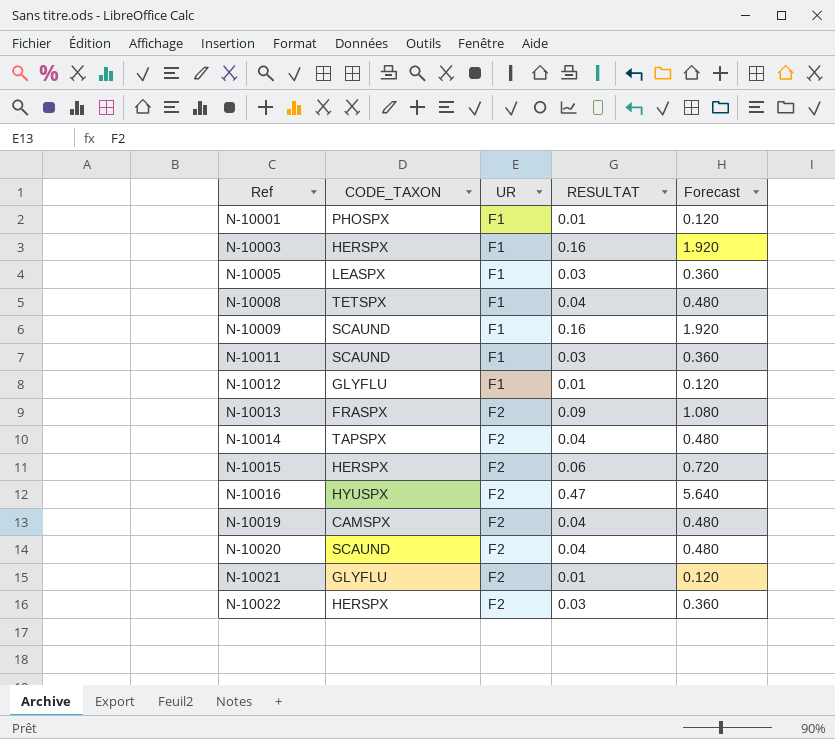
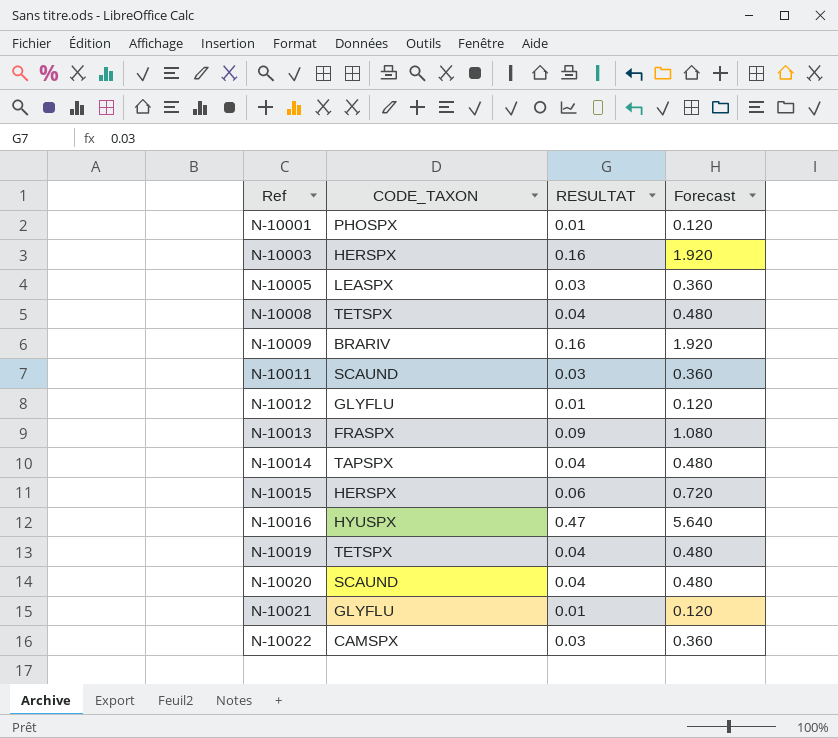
column UR | position: 3 -> none
N-10009 | CODE_TAXON: SCAUND -> BRARIV
N-10019 | CODE_TAXON: CAMSPX -> TETSPX
N-10022 | CODE_TAXON: HERSPX -> CAMSPX

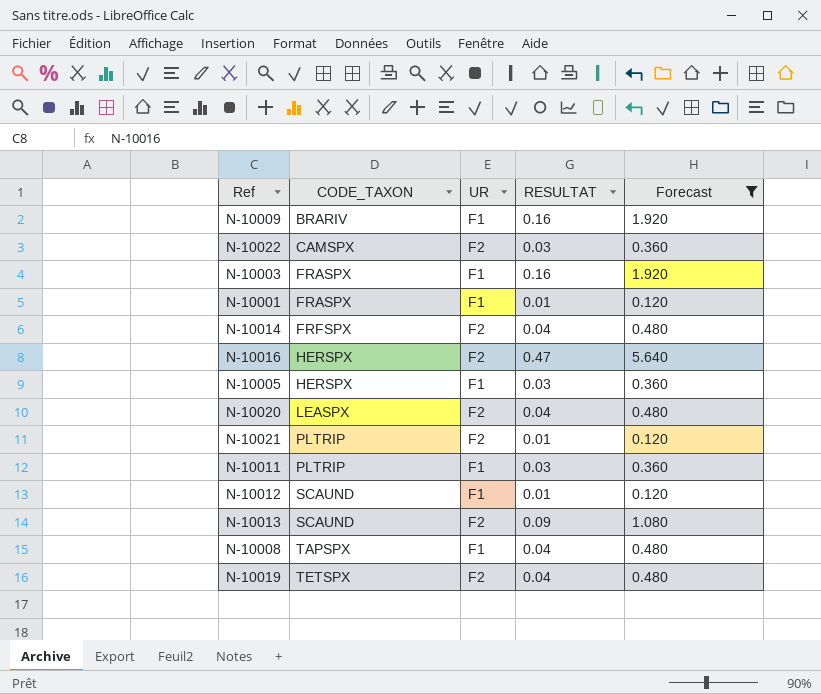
filter: none -> Forecast != 0.720
row order: Ref ascending -> CODE_TAXON ascending
column UR | position: none -> 3
N-10003 | CODE_TAXON: HERSPX -> FRASPX
N-10001 | CODE_TAXON: PHOSPX -> FRASPX
N-10014 | CODE_TAXON: TAPSPX -> FRFSPX
N-10016 | CODE_TAXON: HYUSPX -> HERSPX
N-10005 | CODE_TAXON: LEASPX -> HERSPX
N-10020 | CODE_TAXON: SCAUND -> LEASPX
N-10021 | CODE_TAXON: GLYFLU -> PLTRIP
N-10011 | CODE_TAXON: SCAUND -> PLTRIP
N-10012 | CODE_TAXON: GLYFLU -> SCAUND
N-10013 | CODE_TAXON: FRASPX -> SCAUND
N-10008 | CODE_TAXON: TETSPX -> TAPSPX

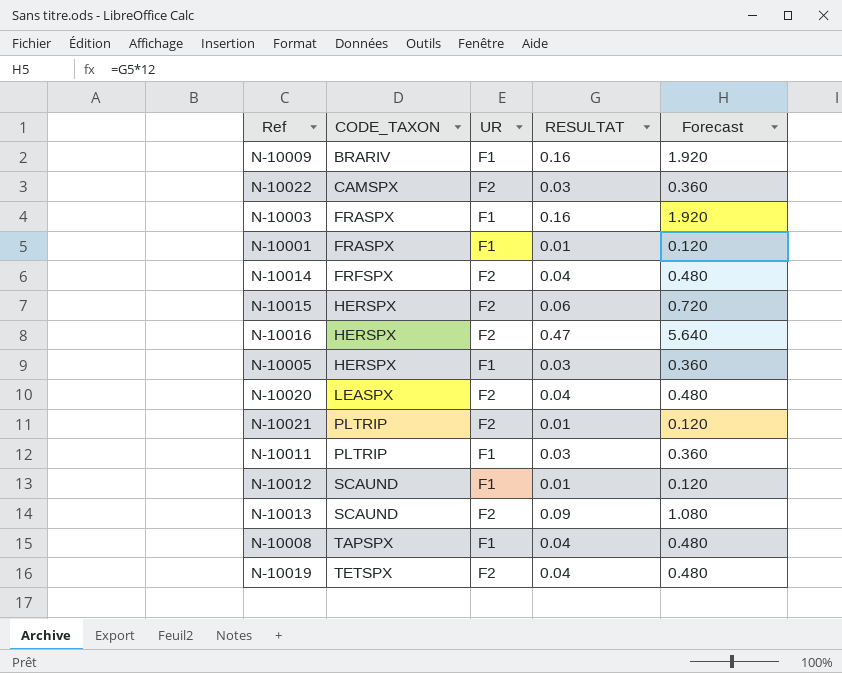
filter: Forecast != 0.720 -> none

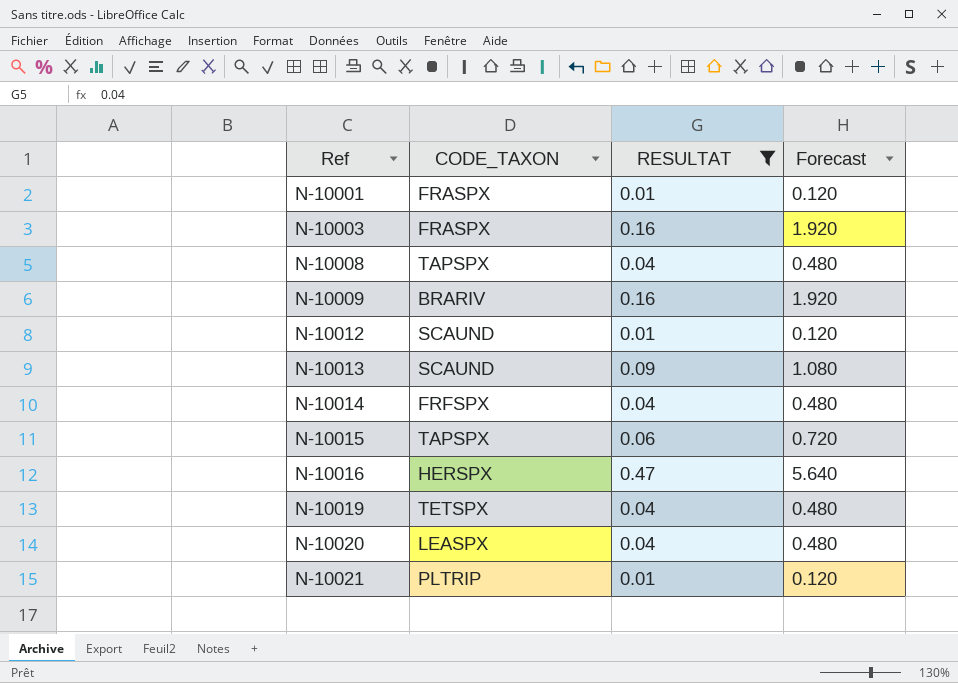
filter: none -> RESULTAT != 0.03
row order: CODE_TAXON ascending -> Ref ascending
column UR | position: 3 -> none
N-10015 | CODE_TAXON: HERSPX -> TAPSPX

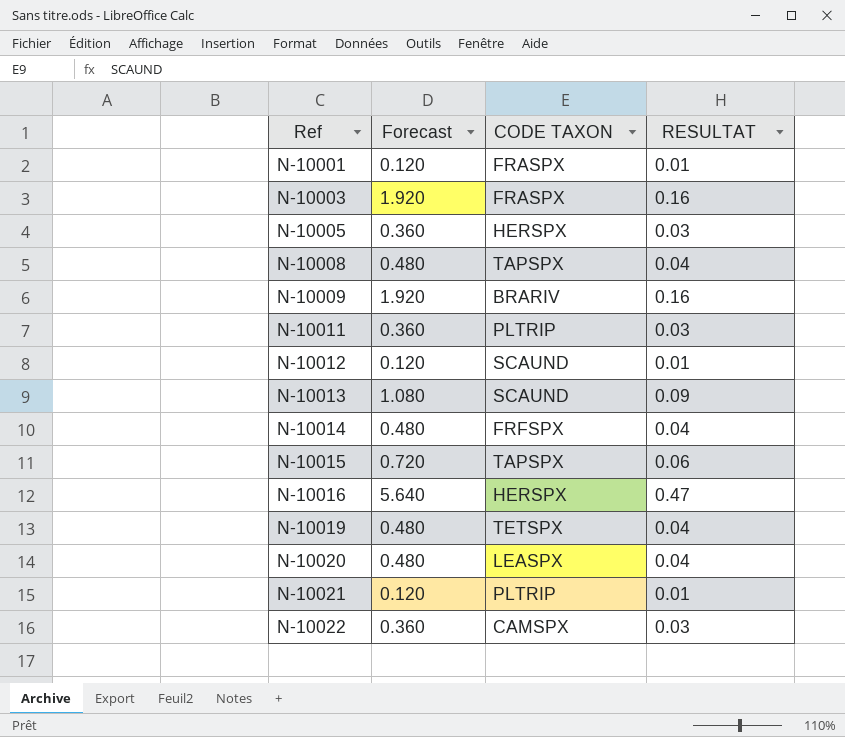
filter: RESULTAT != 0.03 -> none
column Forecast | position: 4 -> 2
column name: CODE_TAXON -> CODE TAXON

